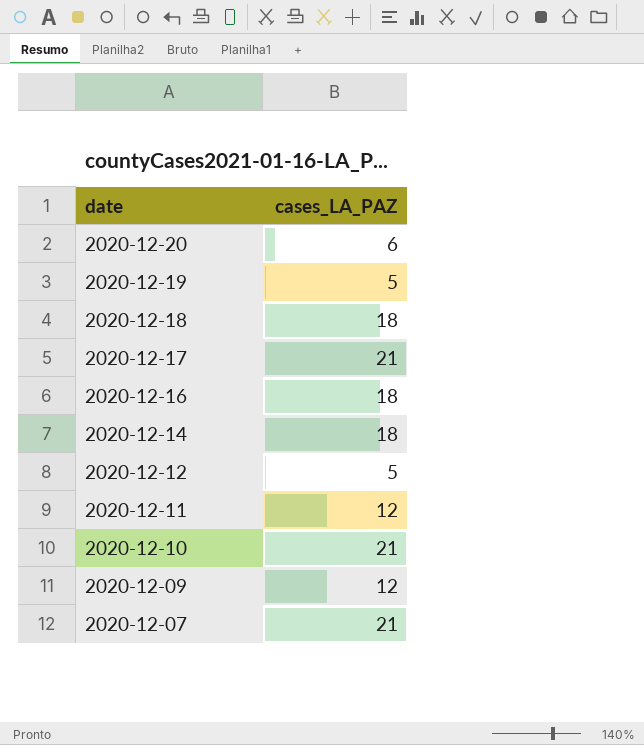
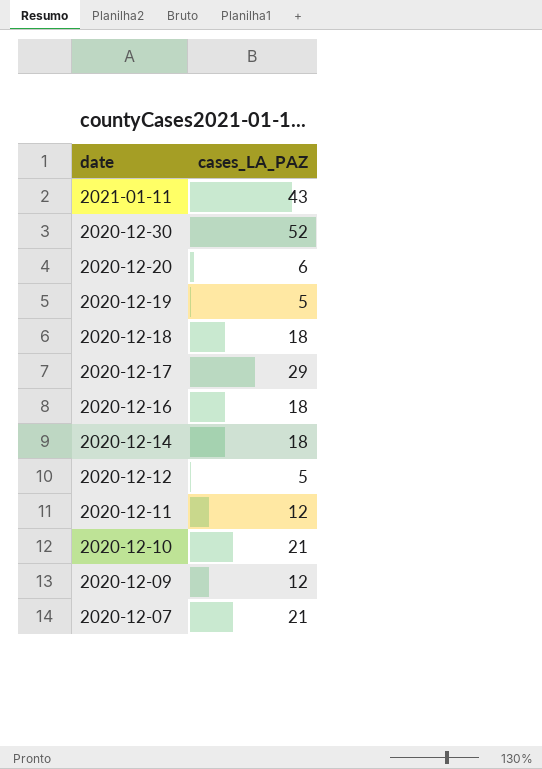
row 2021-01-11: none -> 43
row 2020-12-30: none -> 52
2020-12-17 | cases_LA_PAZ: 21 -> 29

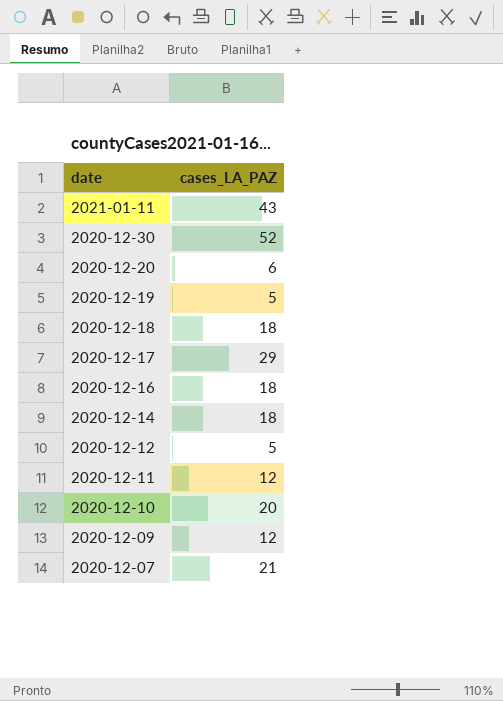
2020-12-10 | cases_LA_PAZ: 21 -> 20

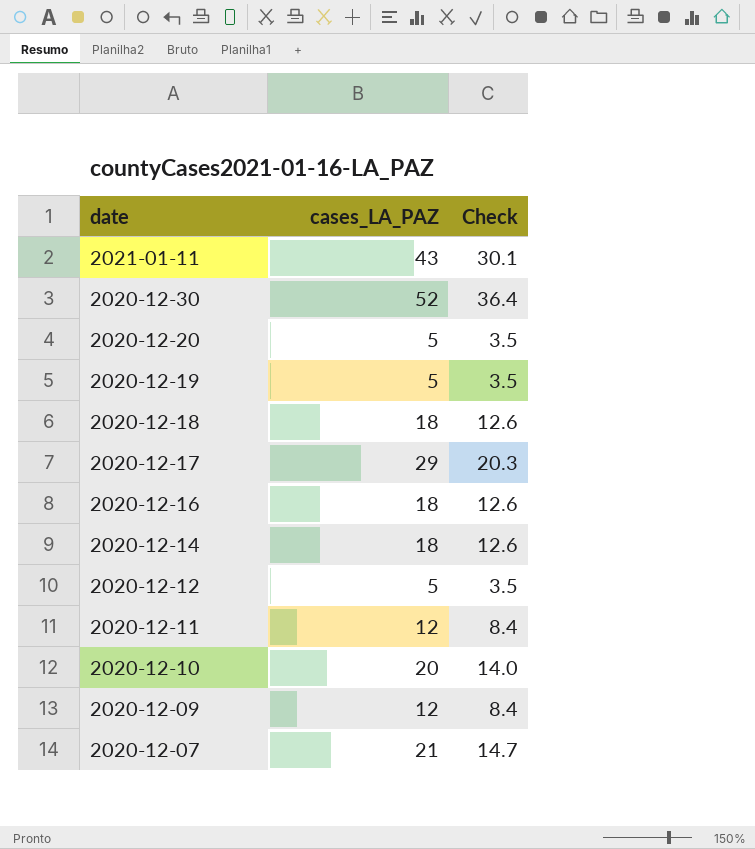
column Check | formula: none -> [cases_LA_PAZ] * 0.7
2020-12-20 | cases_LA_PAZ: 6 -> 5

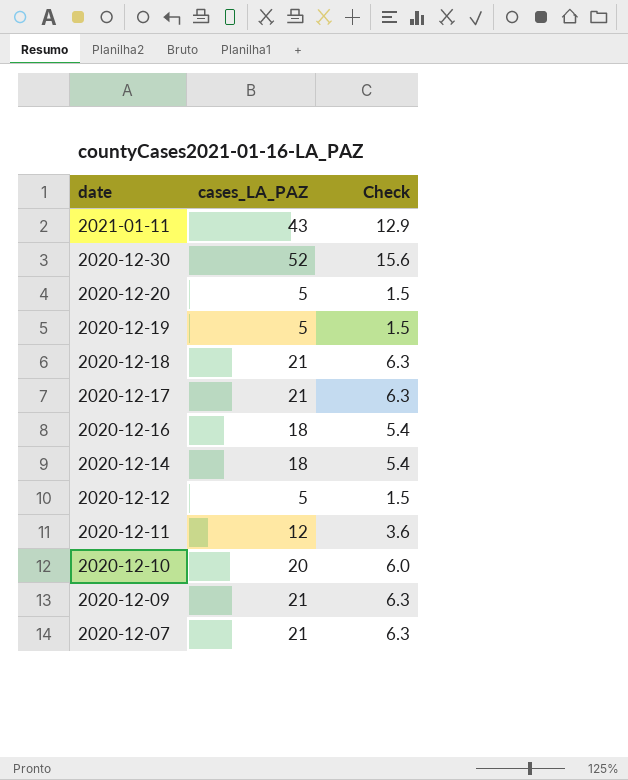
column Check | formula: [cases_LA_PAZ] * 0.7 -> [cases_LA_PAZ] * 0.3
2020-12-18 | cases_LA_PAZ: 18 -> 21
2020-12-17 | cases_LA_PAZ: 29 -> 21
2020-12-09 | cases_LA_PAZ: 12 -> 21

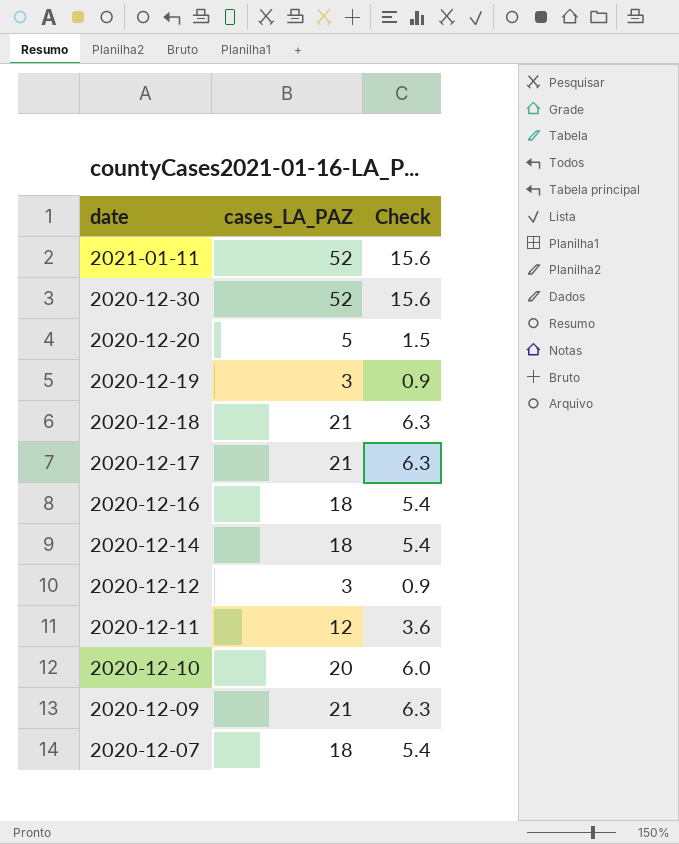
2021-01-11 | cases_LA_PAZ: 43 -> 52
2021-01-11 | Check: 12.9 -> 15.6
2020-12-19 | cases_LA_PAZ: 5 -> 3
2020-12-19 | Check: 1.5 -> 0.9
2020-12-12 | cases_LA_PAZ: 5 -> 3
2020-12-12 | Check: 1.5 -> 0.9
2020-12-07 | cases_LA_PAZ: 21 -> 18
2020-12-07 | Check: 6.3 -> 5.4

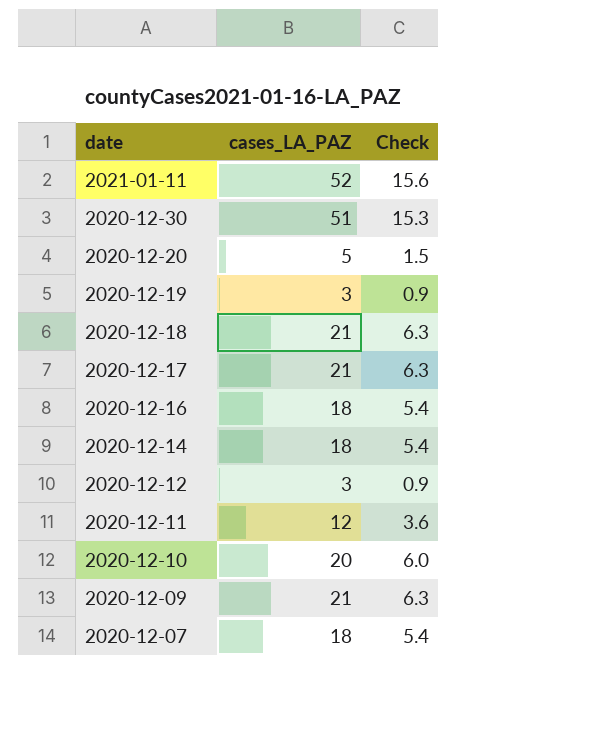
2020-12-30 | cases_LA_PAZ: 52 -> 51
2020-12-30 | Check: 15.6 -> 15.3

